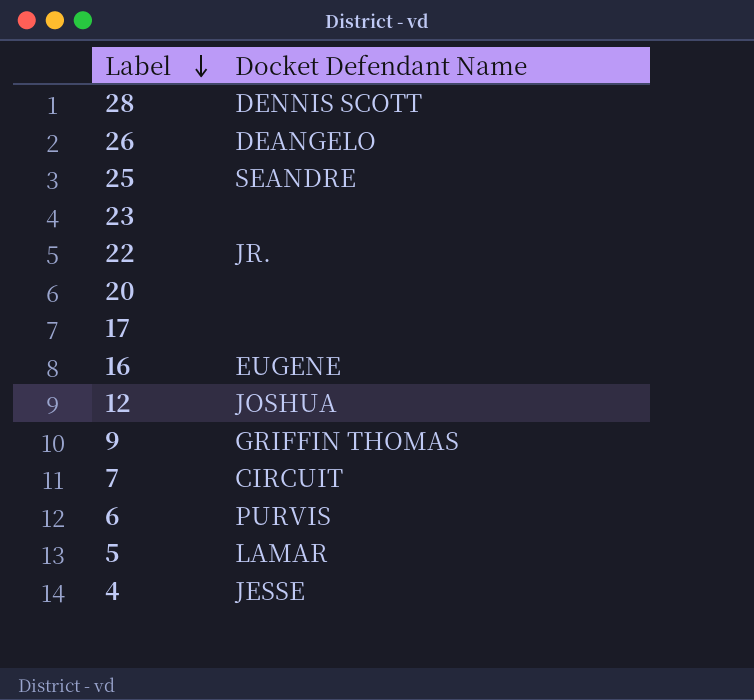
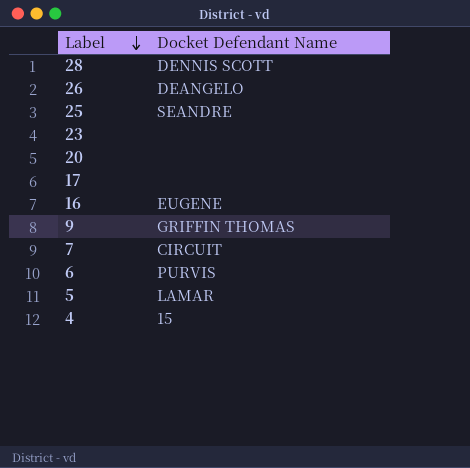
row 22: JR. -> none
row 12: JOSHUA -> none
4 | Docket Defendant Name: JESSE -> 15

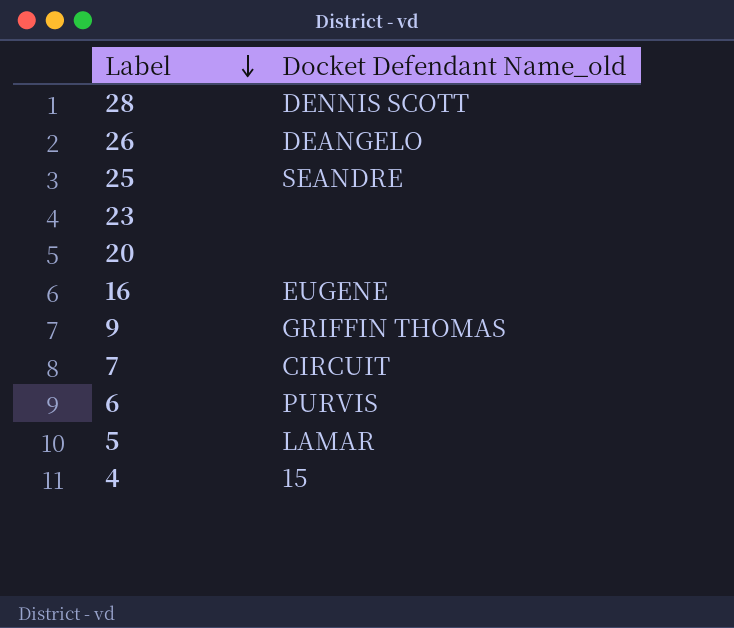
column name: Docket Defendant Name -> Docket Defendant Name_old
row 17: none -> none

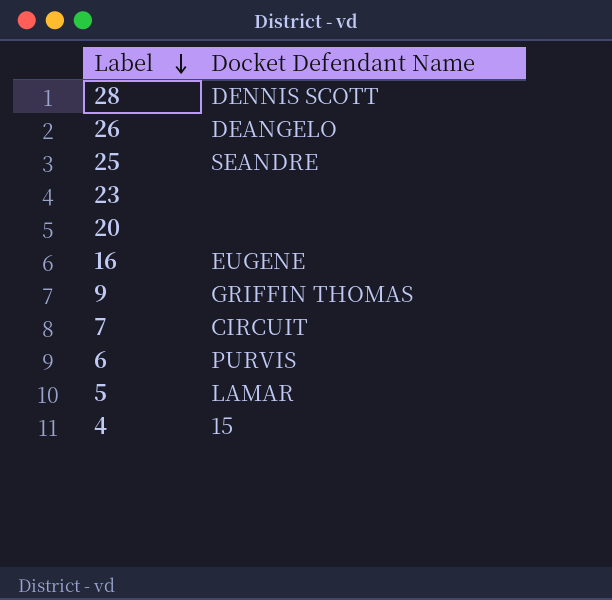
column name: Docket Defendant Name_old -> Docket Defendant Name

